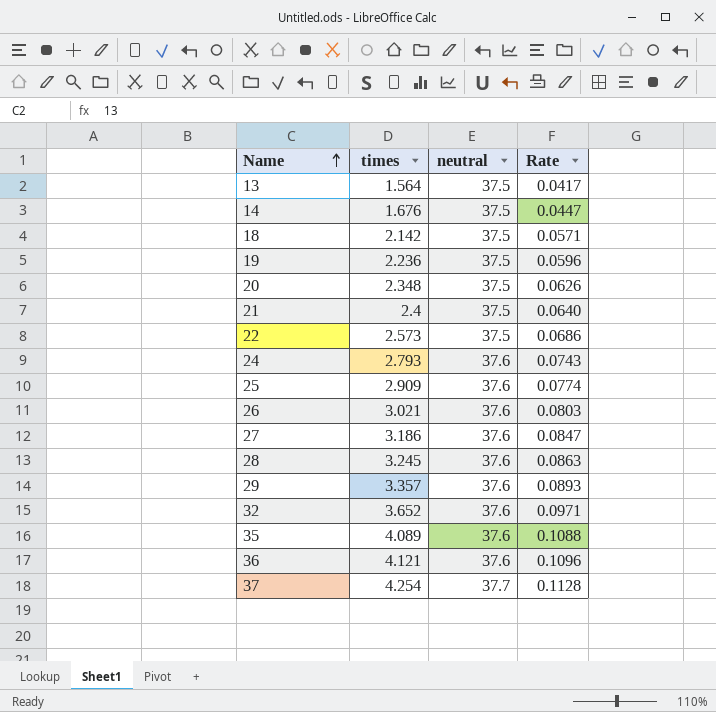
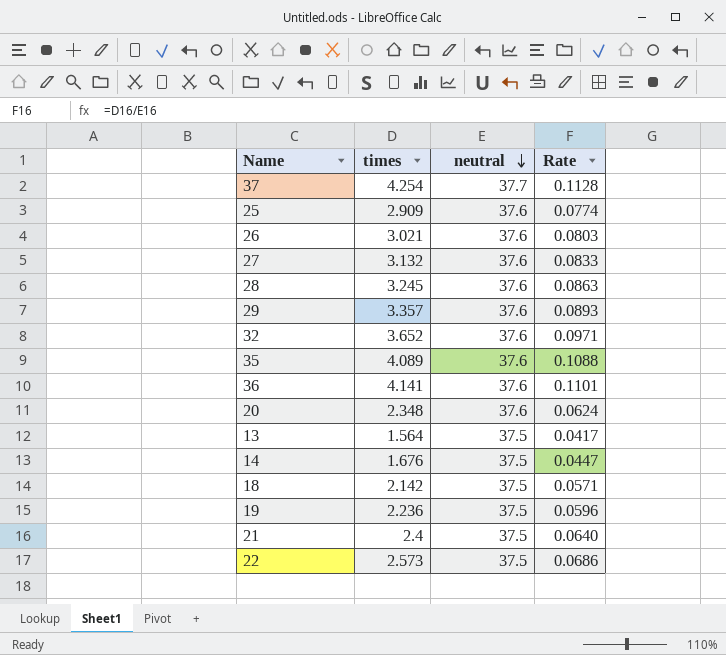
row order: Name ascending -> neutral descending
row 24: 2.793 | 37.6 | 0.0743 -> none
27 | times: 3.186 -> 3.132
27 | Rate: 0.0847 -> 0.0833
36 | times: 4.121 -> 4.141
36 | Rate: 0.1096 -> 0.1101
20 | neutral: 37.5 -> 37.6
20 | Rate: 0.0626 -> 0.0624

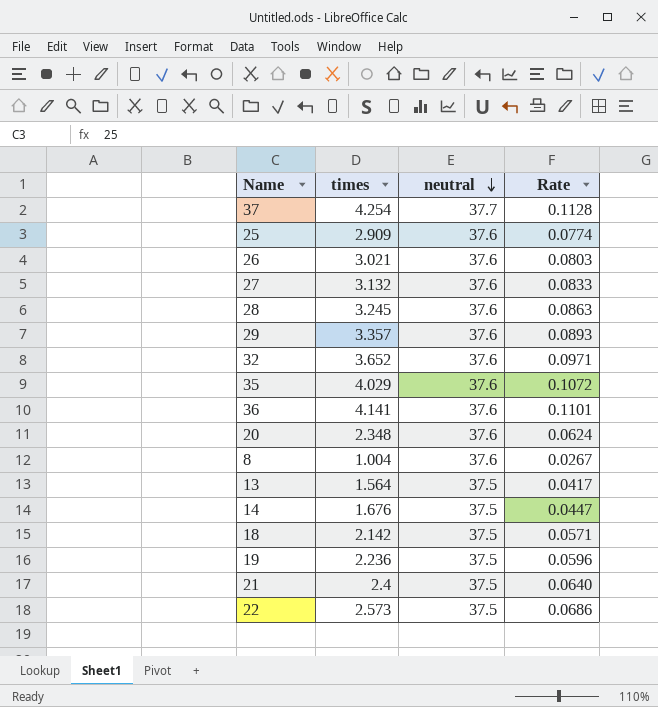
35 | times: 4.089 -> 4.029
35 | Rate: 0.1088 -> 0.1072
row 8: none -> 1.004 | 37.6 | 0.0267

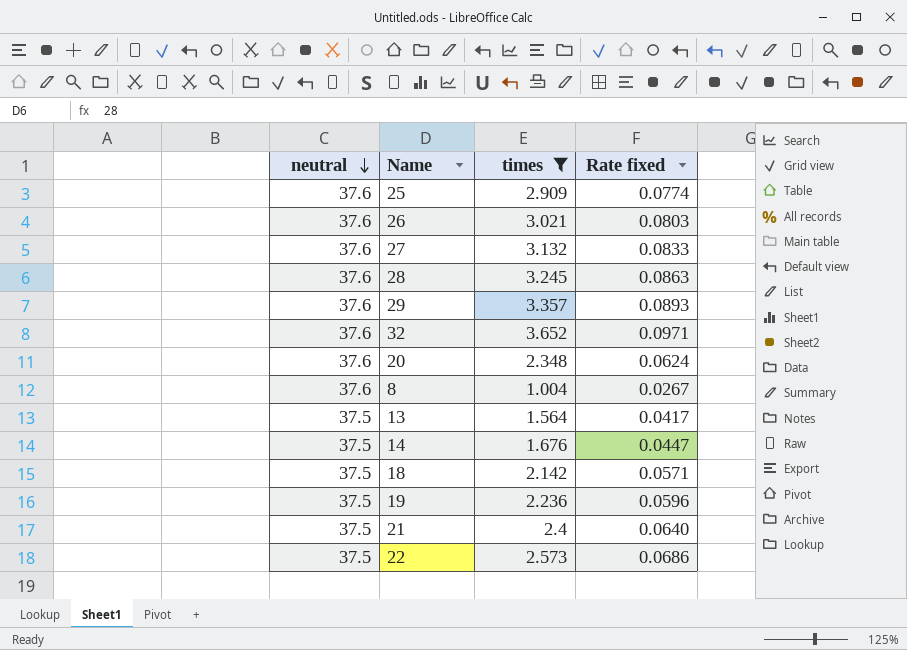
filter: none -> times <= 3.652
column neutral | position: 3 -> 1
column name: Rate -> Rate fixed

